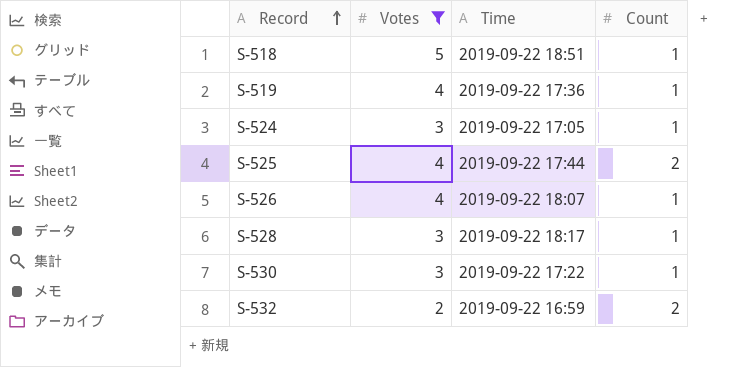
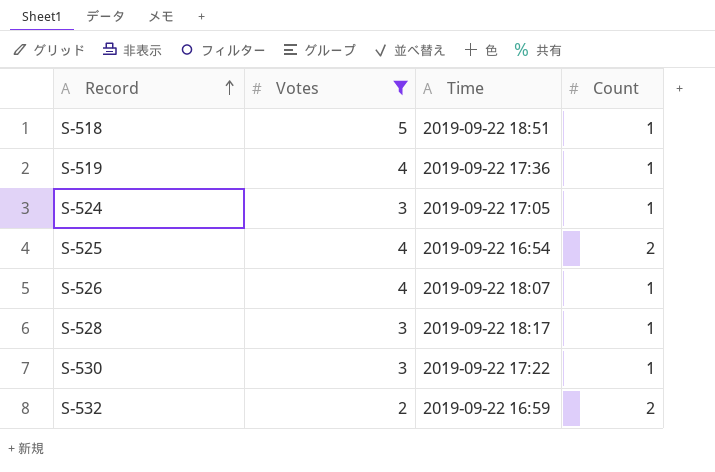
S-525 | Time: 2019-09-22 17:44 -> 2019-09-22 16:54

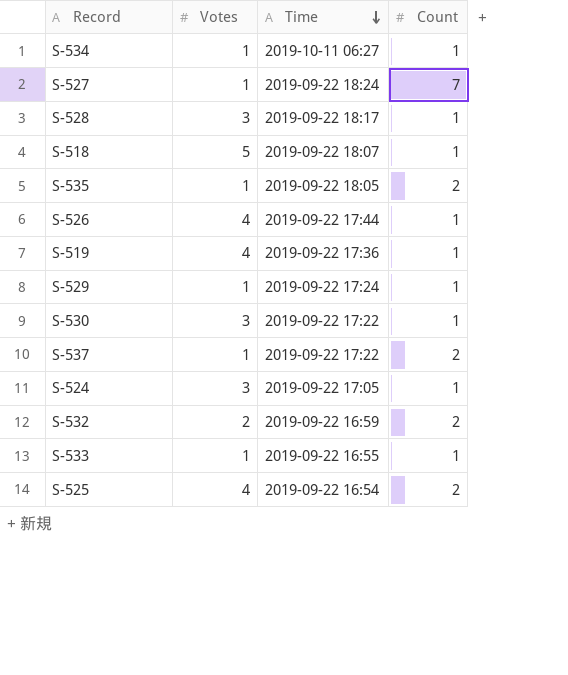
filter: Votes != 1 -> none
row order: Record ascending -> Time descending
S-518 | Time: 2019-09-22 18:51 -> 2019-09-22 18:07
S-526 | Time: 2019-09-22 18:07 -> 2019-09-22 17:44

